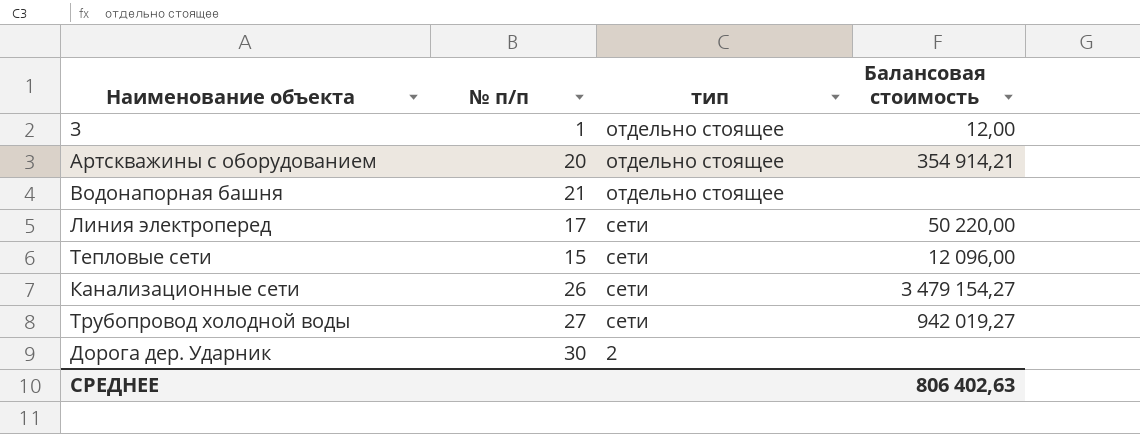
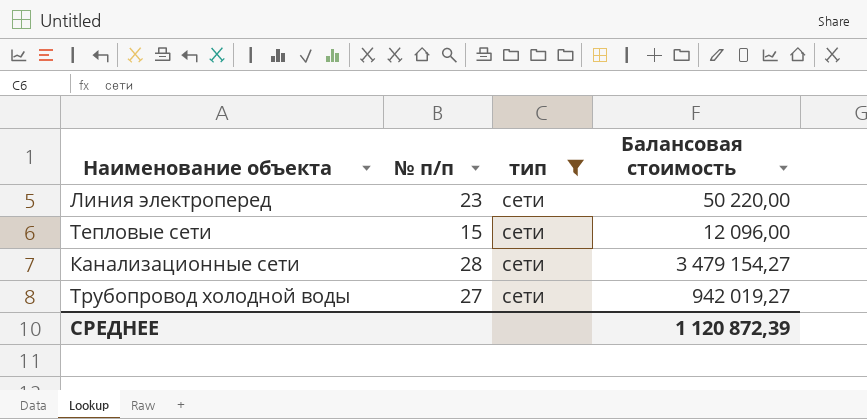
filter: none -> тип = сети
Линия электроперед | № п/п: 17 -> 23
Канализационные сети | № п/п: 26 -> 28
СРЕДНЕЕ | Балансовая стоимость: 806 402,63 -> 1 120 872,39

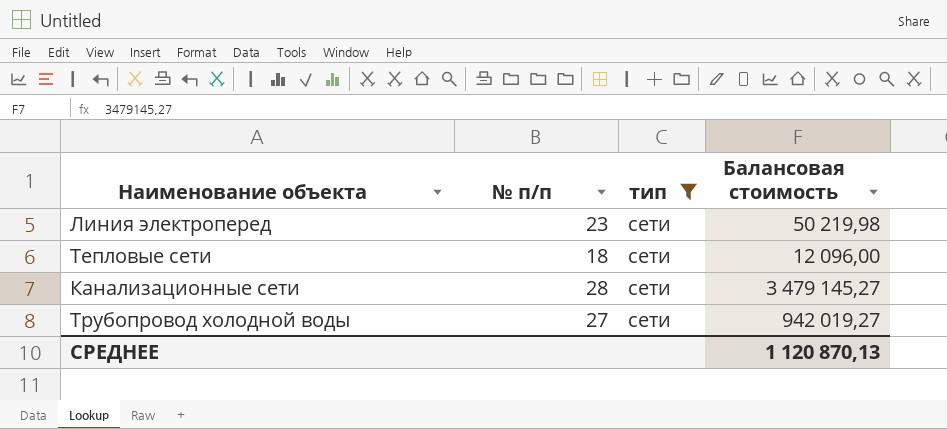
Линия электроперед | Балансовая стоимость: 50 220,00 -> 50 219,98
Тепловые сети | № п/п: 15 -> 18
Канализационные сети | Балансовая стоимость: 3 479 154,27 -> 3 479 145,27
СРЕДНЕЕ | Балансовая стоимость: 1 120 872,39 -> 1 120 870,13

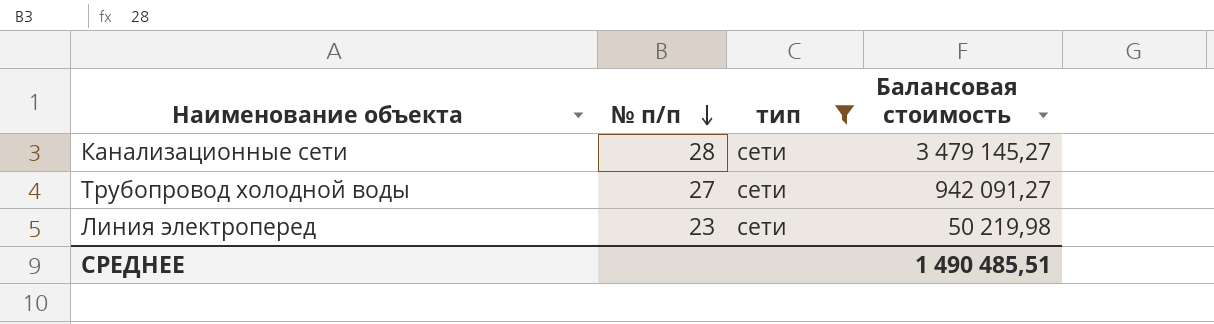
row order: none -> № п/п descending
row Тепловые сети: 18 | сети | 12 096,00 -> none
Трубопровод холодной воды | Балансовая стоимость: 942 019,27 -> 942 091,27
СРЕДНЕЕ | Балансовая стоимость: 1 120 870,13 -> 1 490 485,51

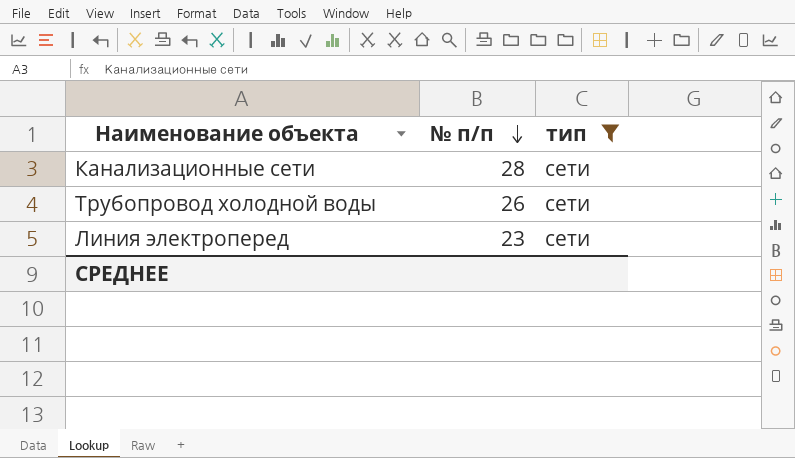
column Балансовая стоимость | position: 4 -> none
Трубопровод холодной воды | № п/п: 27 -> 26

